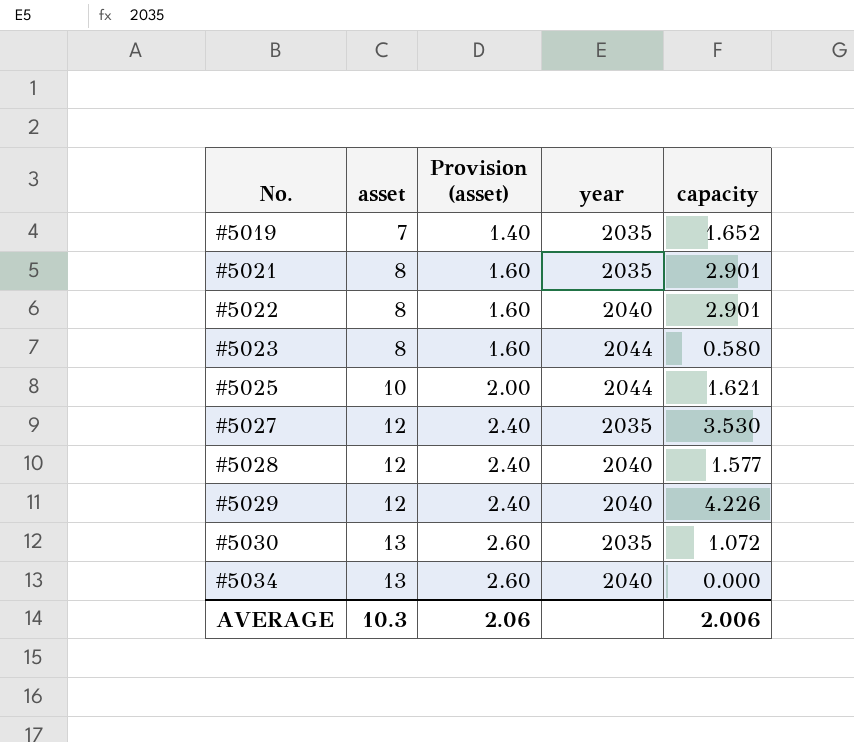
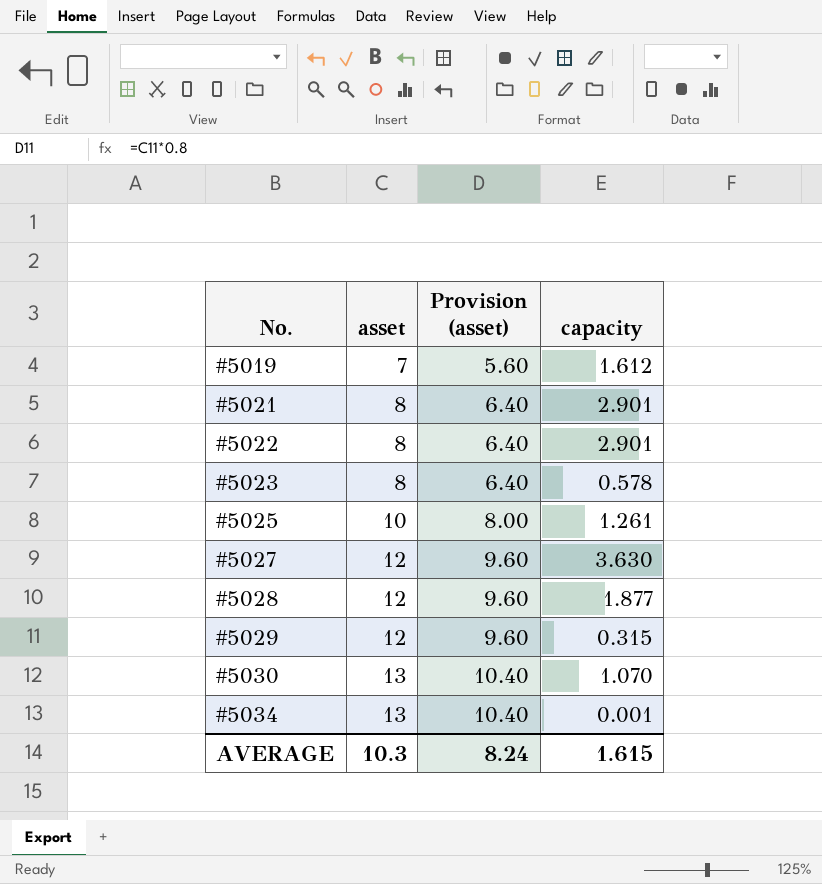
column year | position: 4 -> none
column Provision (asset) | formula: [asset] * 0.2 -> [asset] * 0.8
#5019 | capacity: 1.652 -> 1.612
#5023 | capacity: 0.580 -> 0.578
#5025 | capacity: 1.621 -> 1.261
#5027 | capacity: 3.530 -> 3.630
#5028 | capacity: 1.577 -> 1.877
#5029 | capacity: 4.226 -> 0.315
#5030 | capacity: 1.072 -> 1.070
#5034 | capacity: 0.000 -> 0.001
AVERAGE | Provision (asset): 2.06 -> 8.24
AVERAGE | capacity: 2.006 -> 1.615

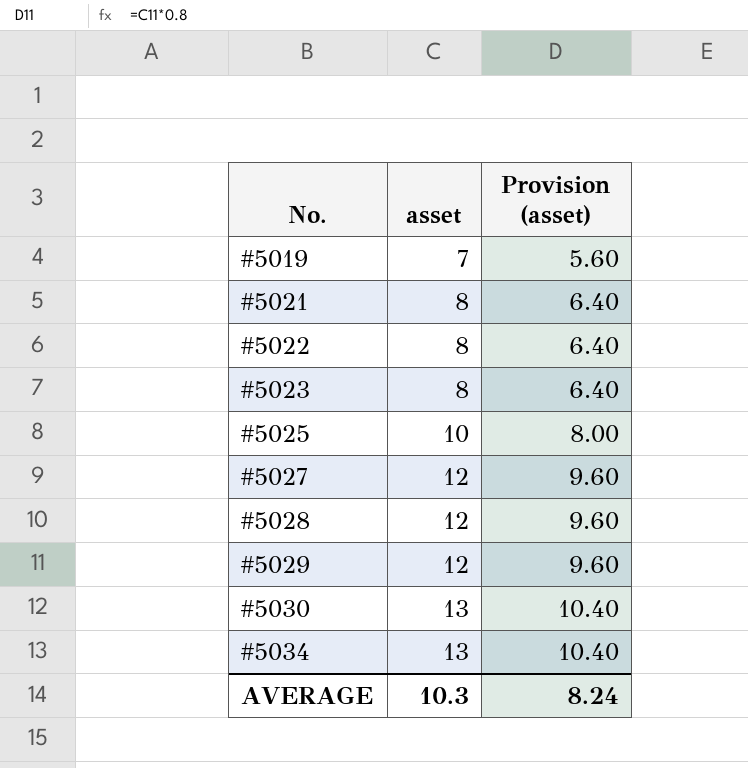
column capacity | position: 4 -> none

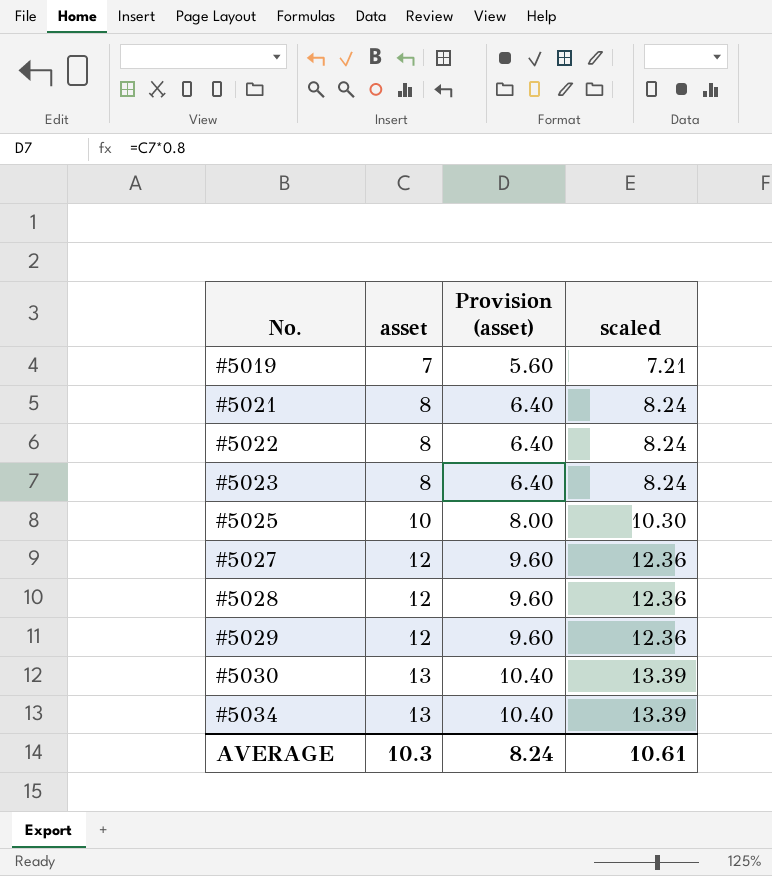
column scaled | formula: none -> [asset] * 1.03

